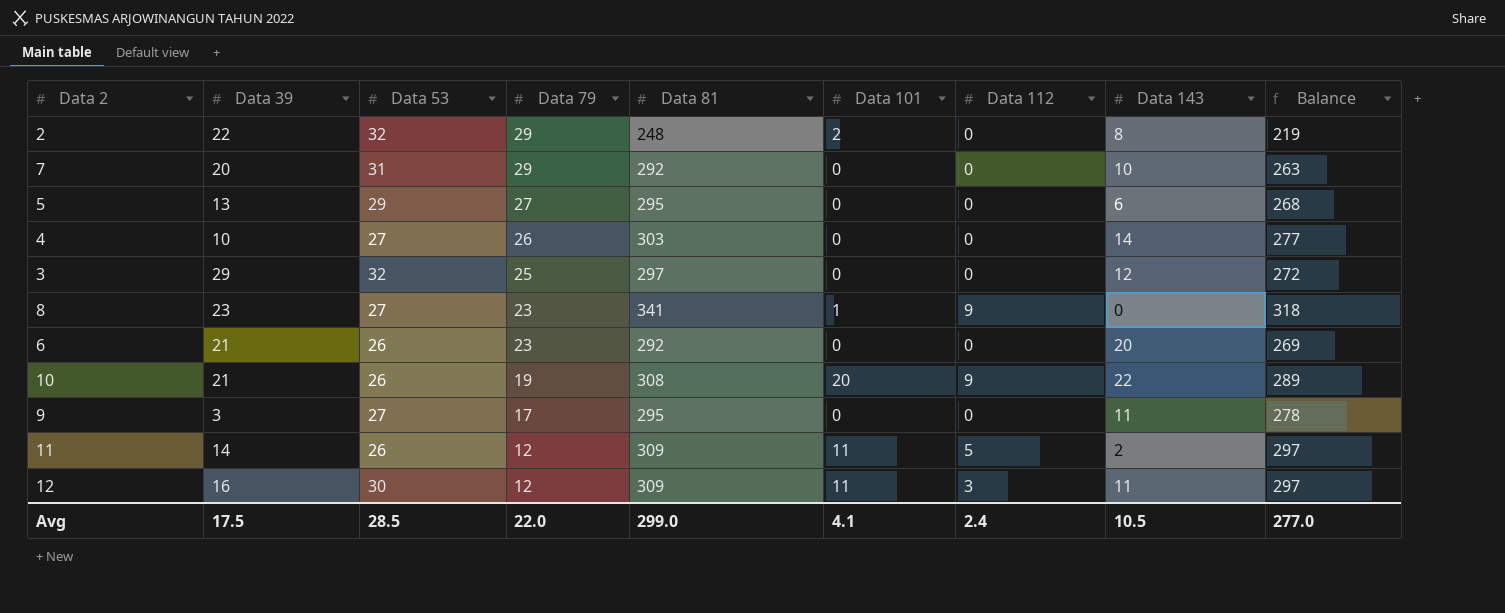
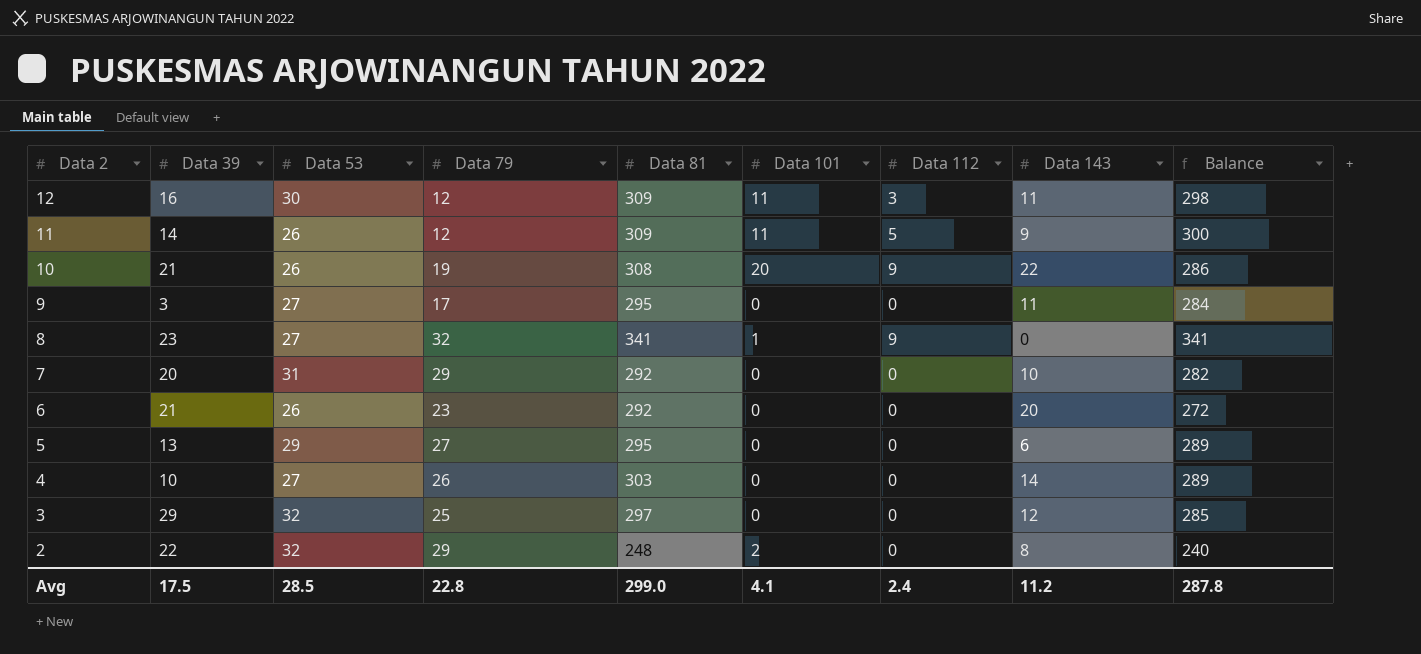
row order: Data 79 descending -> Data 2 descending
column Balance | formula: [Data 81] - [Data 79] -> [Data 81] - [Data 143]
11 | Data 143: 2 -> 9
8 | Data 79: 23 -> 32
Avg | Data 79: 22.0 -> 22.8
Avg | Data 143: 10.5 -> 11.2
Avg | Balance: 277.0 -> 287.8

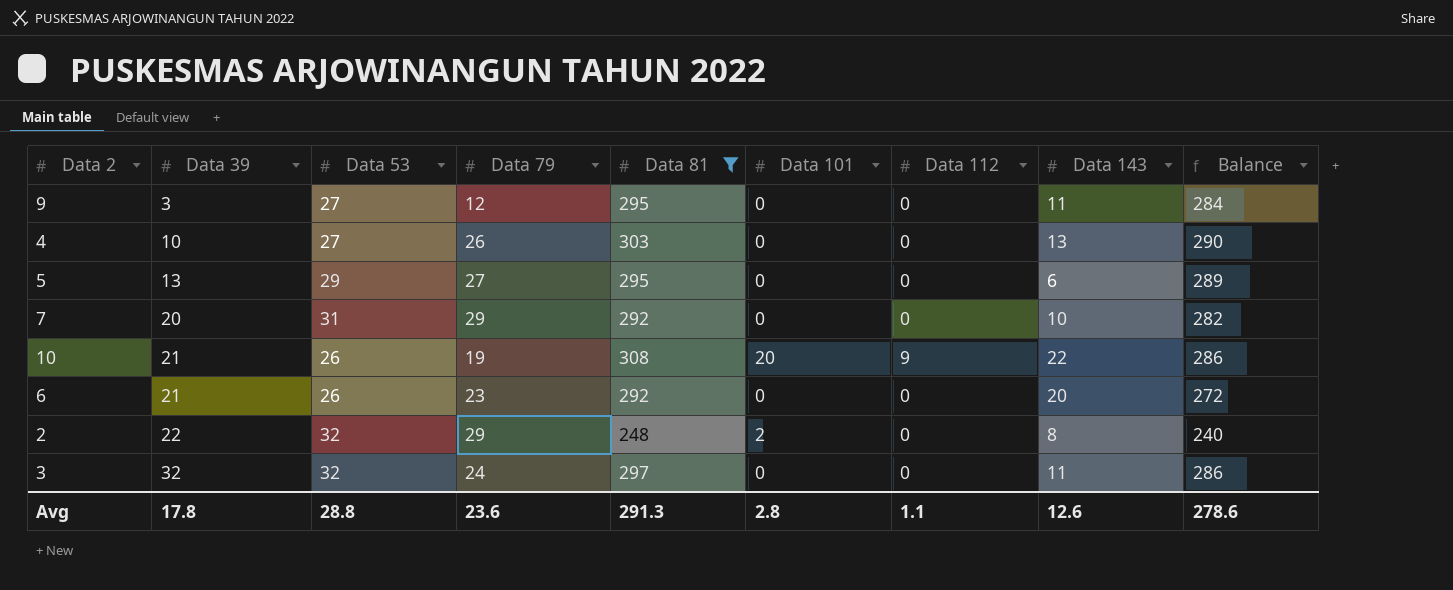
filter: none -> Data 81 <= 308
row order: Data 2 descending -> Data 39 ascending
9 | Data 79: 17 -> 12
4 | Data 143: 14 -> 13
4 | Balance: 289 -> 290
3 | Data 39: 29 -> 32
3 | Data 79: 25 -> 24
3 | Data 143: 12 -> 11
3 | Balance: 285 -> 286
Avg | Data 39: 17.5 -> 17.8
Avg | Data 53: 28.5 -> 28.8
Avg | Data 79: 22.8 -> 23.6
Avg | Data 81: 299.0 -> 291.3
Avg | Data 101: 4.1 -> 2.8
Avg | Data 112: 2.4 -> 1.1
Avg | Data 143: 11.2 -> 12.6
Avg | Balance: 287.8 -> 278.6

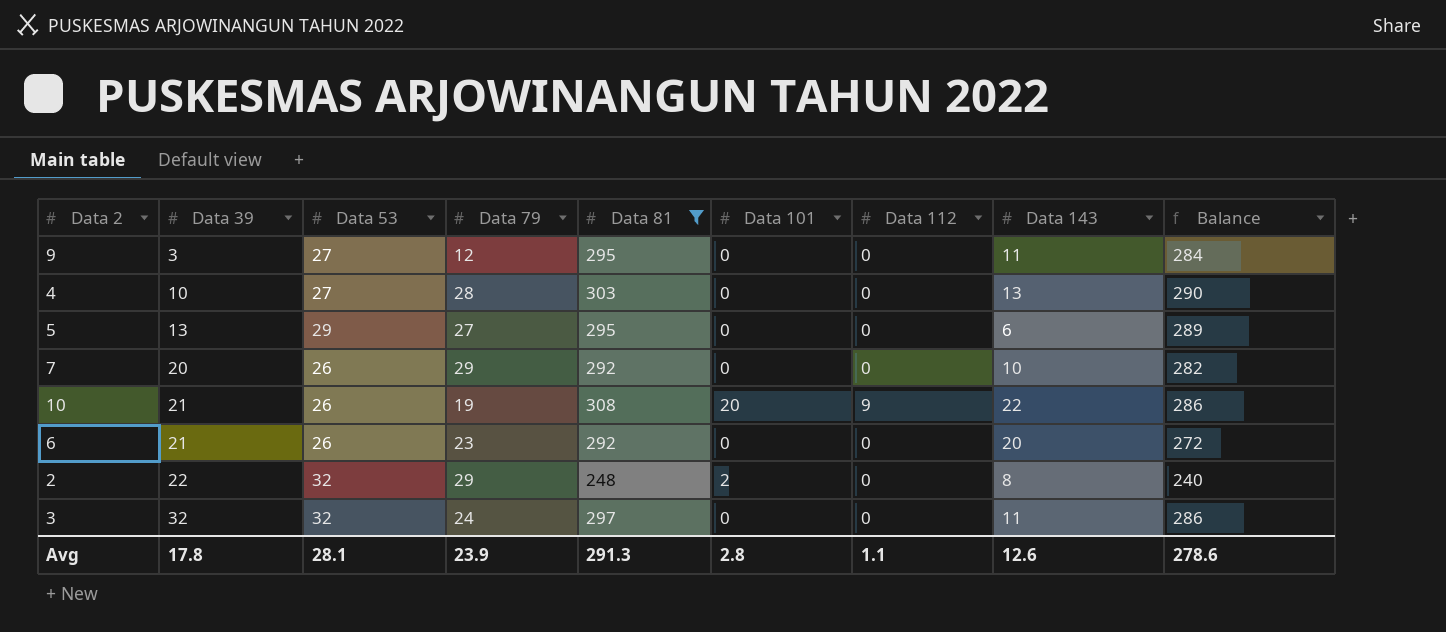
4 | Data 79: 26 -> 28
7 | Data 53: 31 -> 26
Avg | Data 53: 28.8 -> 28.1
Avg | Data 79: 23.6 -> 23.9

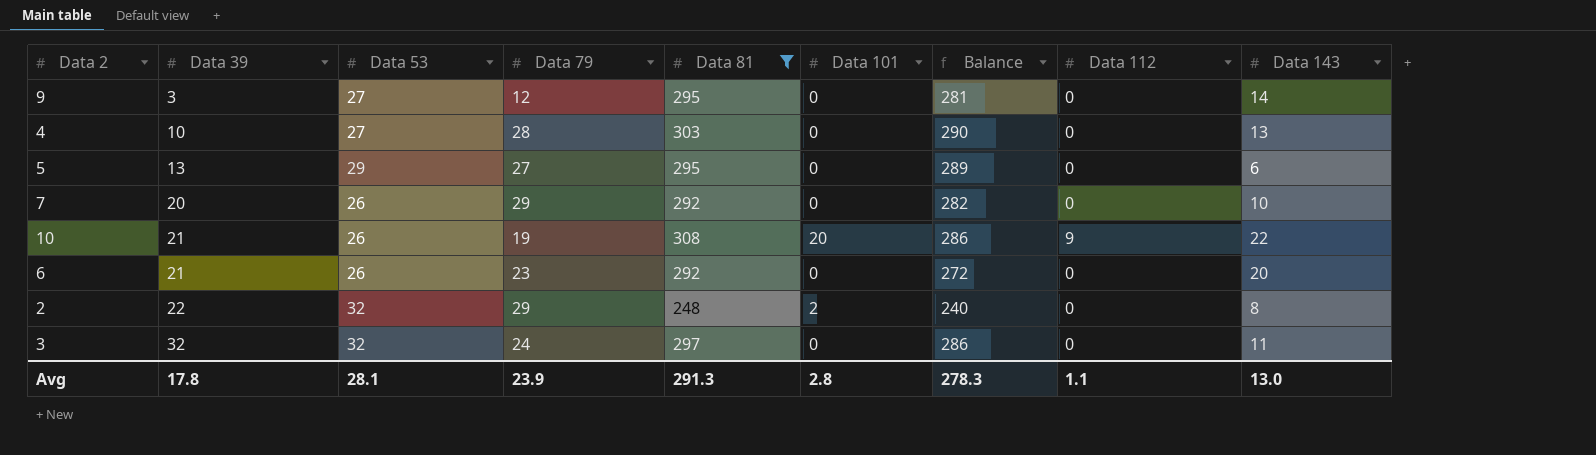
column Balance | position: 9 -> 7
9 | Balance: 284 -> 281
9 | Data 143: 11 -> 14
Avg | Balance: 278.6 -> 278.3
Avg | Data 143: 12.6 -> 13.0

